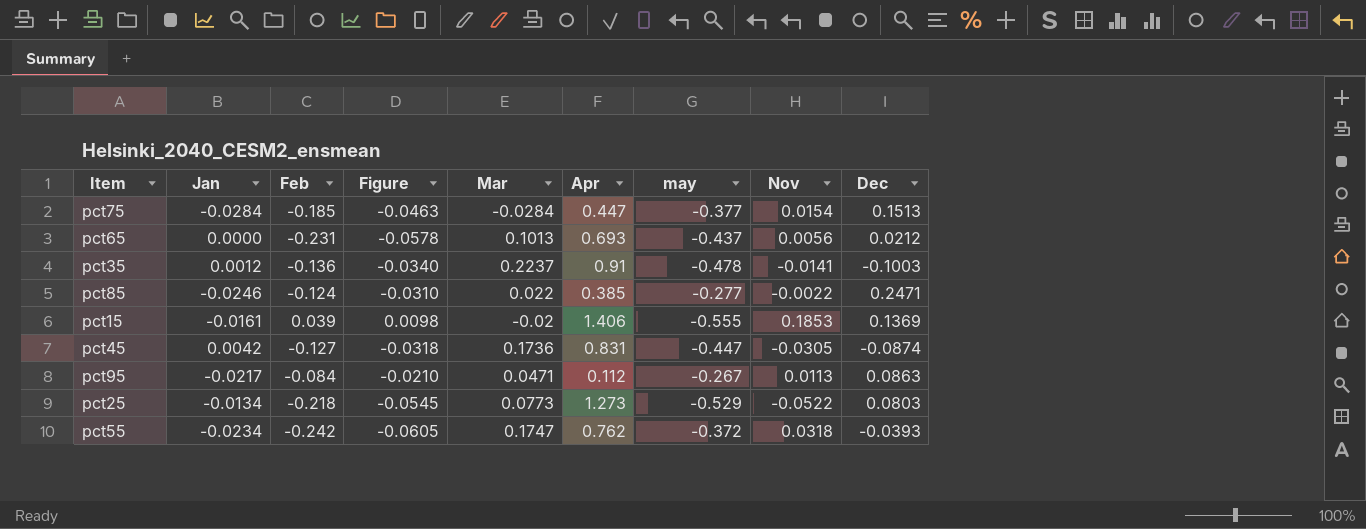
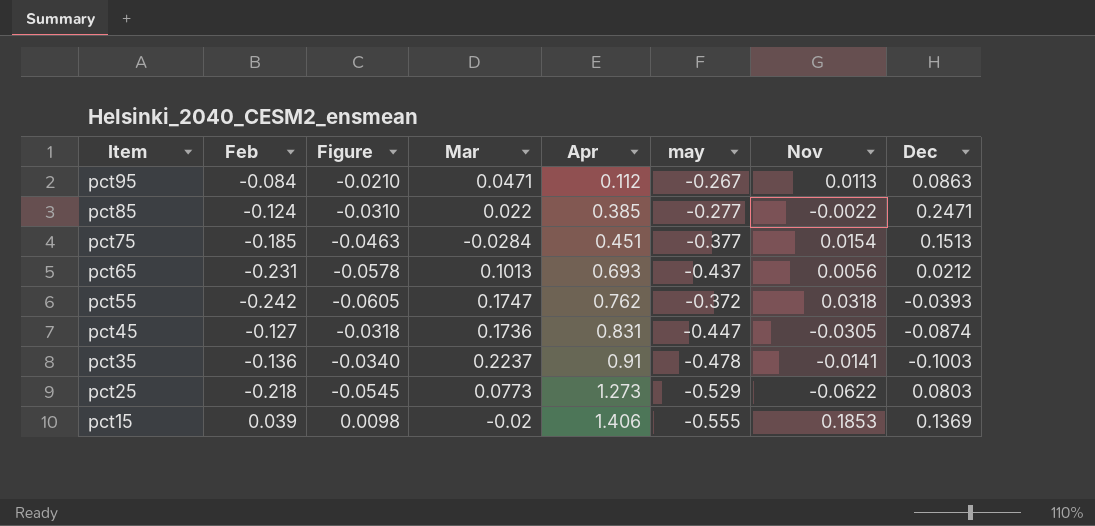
row order: none -> Item descending
column Jan | position: 2 -> none
pct75 | Apr: 0.447 -> 0.451
pct25 | Nov: -0.0522 -> -0.0622

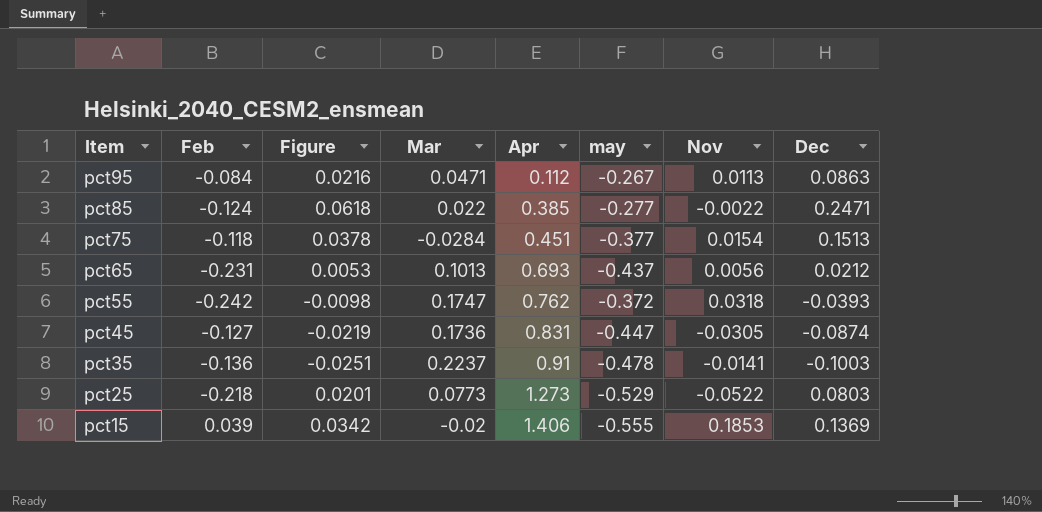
column Figure | formula: [Feb] * 0.25 -> [Dec] * 0.25
pct75 | Feb: -0.185 -> -0.118
pct25 | Nov: -0.0622 -> -0.0522

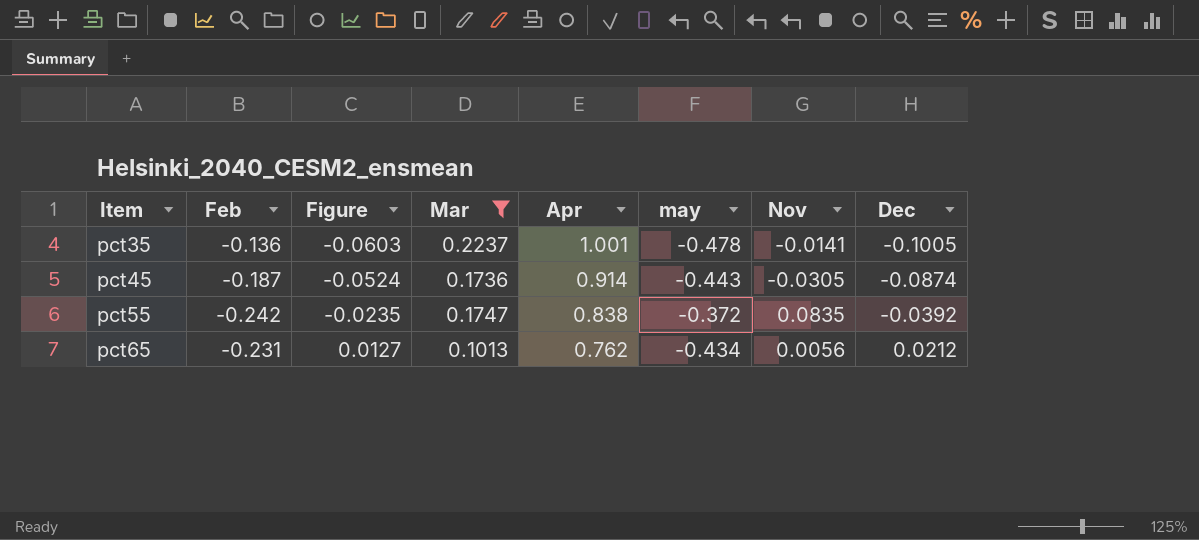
filter: none -> Mar >= 0.1013
row order: Item descending -> Item ascending
column Figure | formula: [Dec] * 0.25 -> [Dec] * 0.6
pct35 | Apr: 0.91 -> 1.001
pct35 | Dec: -0.1003 -> -0.1005
pct45 | Feb: -0.127 -> -0.187
pct45 | Apr: 0.831 -> 0.914
pct45 | may: -0.447 -> -0.443
pct55 | Apr: 0.762 -> 0.838
pct55 | Nov: 0.0318 -> 0.0835
pct55 | Dec: -0.0393 -> -0.0392
pct65 | Apr: 0.693 -> 0.762
pct65 | may: -0.437 -> -0.434

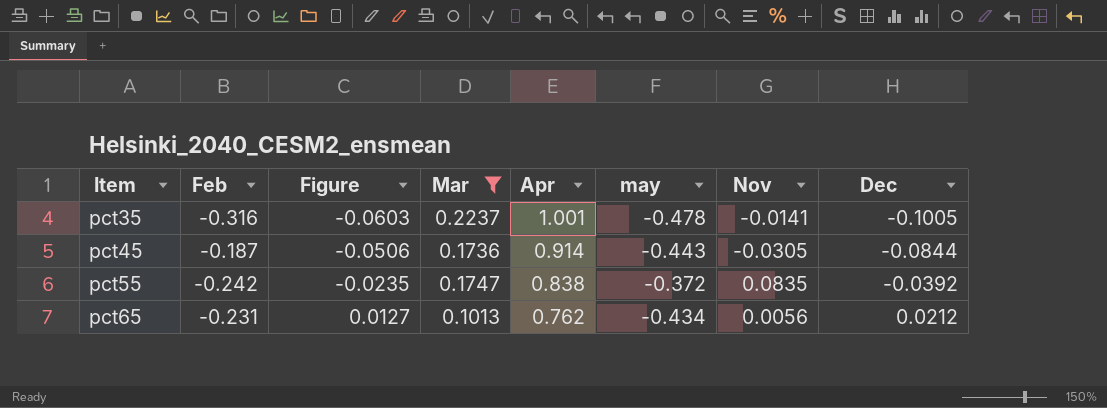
pct35 | Feb: -0.136 -> -0.316
pct45 | Figure: -0.0524 -> -0.0506
pct45 | Dec: -0.0874 -> -0.0844

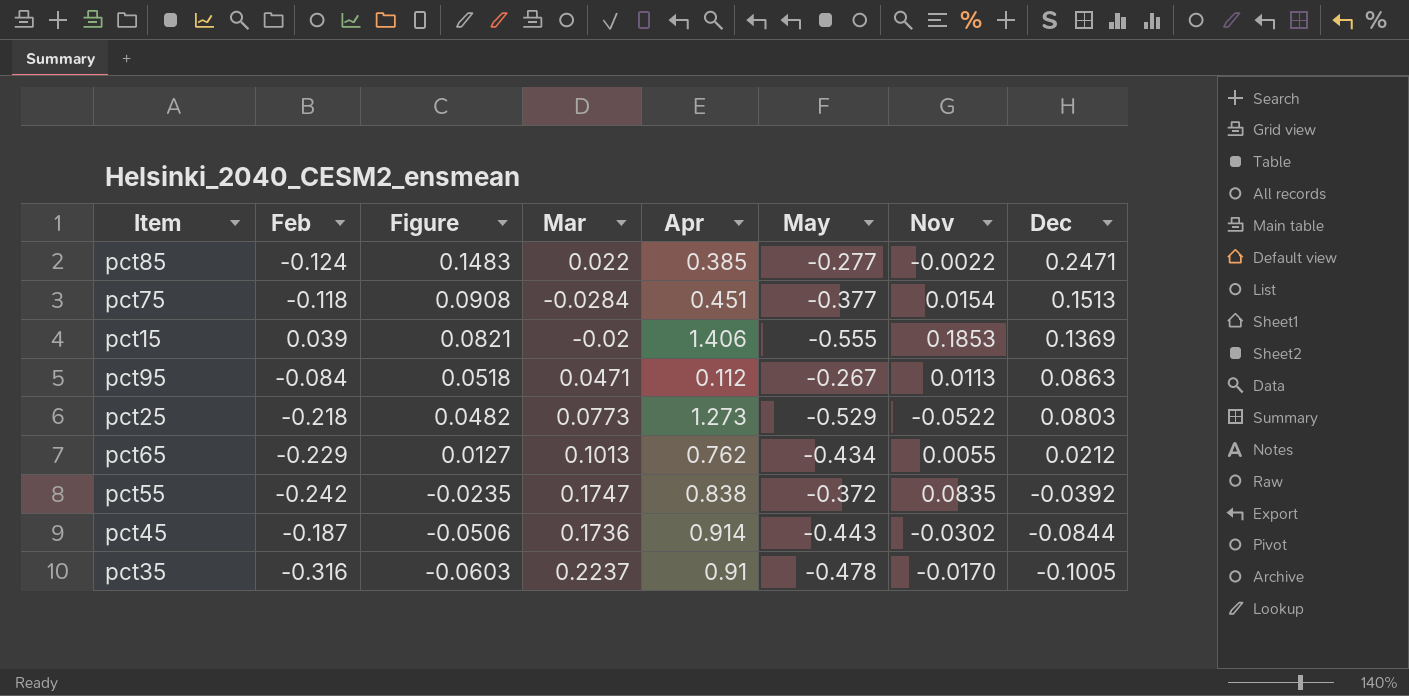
filter: Mar >= 0.1013 -> none
row order: Item ascending -> Figure descending
column name: may -> May
pct65 | Feb: -0.231 -> -0.229
pct65 | Nov: 0.0056 -> 0.0055
pct45 | Nov: -0.0305 -> -0.0302
pct35 | Apr: 1.001 -> 0.91
pct35 | Nov: -0.0141 -> -0.0170

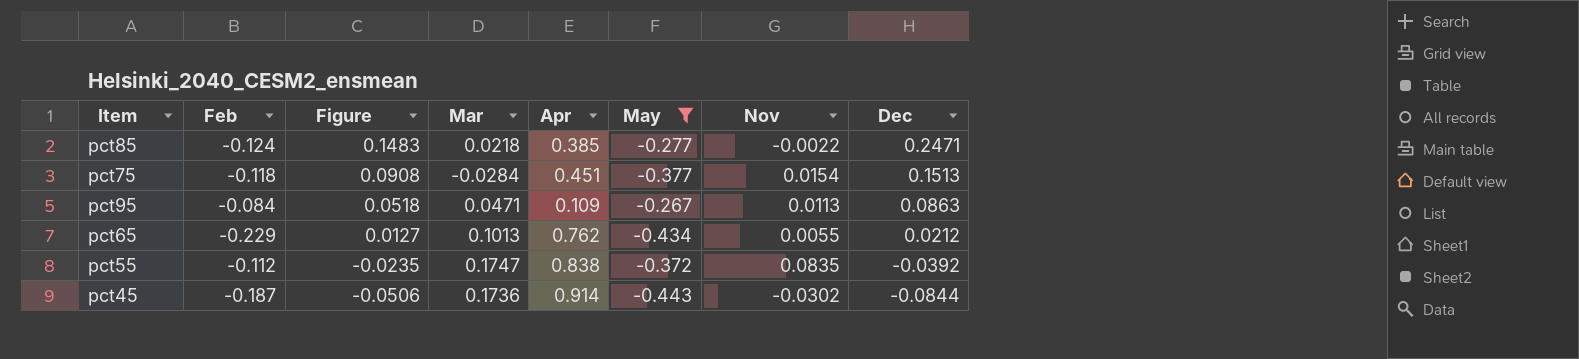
filter: none -> May >= -0.443
pct85 | Mar: 0.022 -> 0.0218
pct95 | Apr: 0.112 -> 0.109
pct55 | Feb: -0.242 -> -0.112

